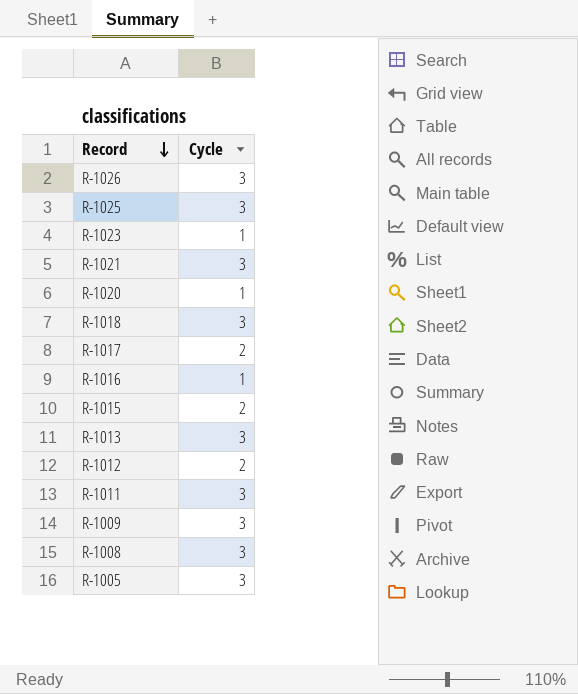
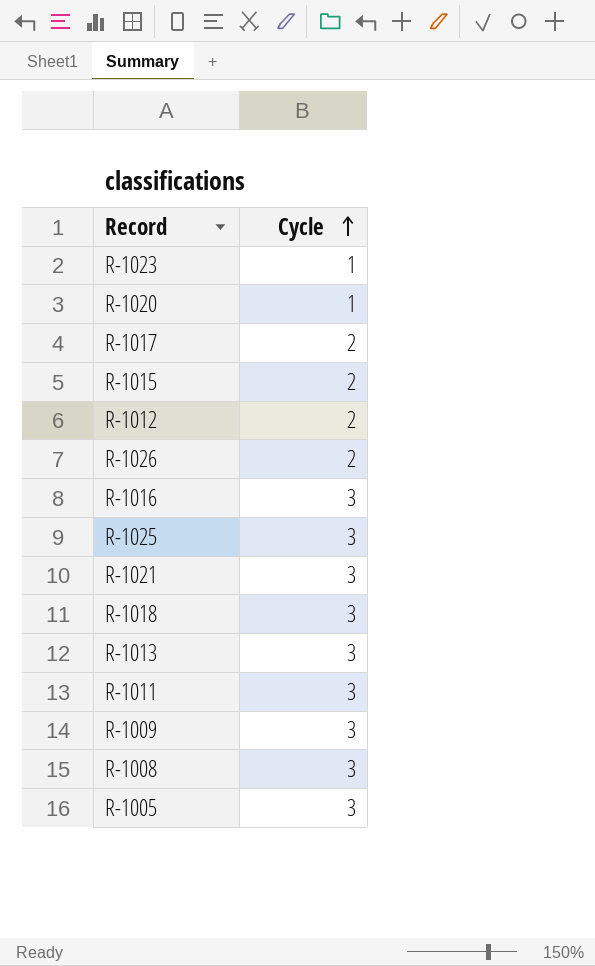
row order: Record descending -> Cycle ascending
R-1026 | Cycle: 3 -> 2
R-1016 | Cycle: 1 -> 3

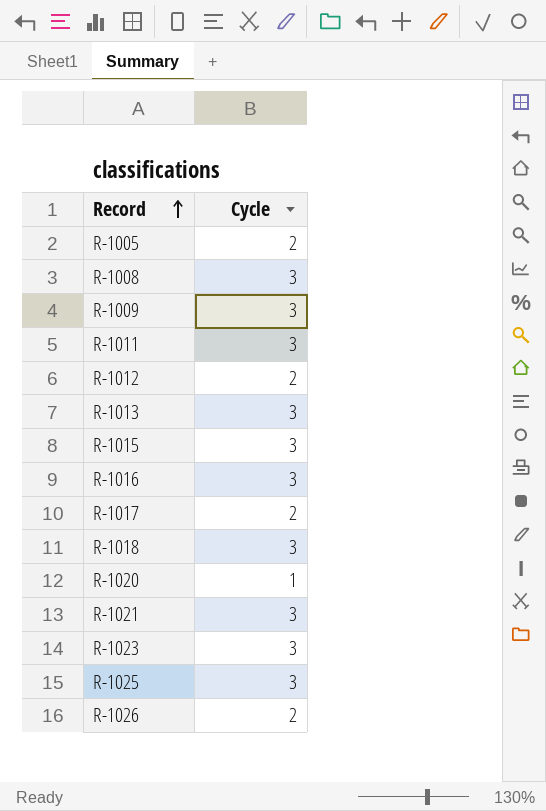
row order: Cycle ascending -> Record ascending
R-1005 | Cycle: 3 -> 2
R-1015 | Cycle: 2 -> 3
R-1023 | Cycle: 1 -> 3

